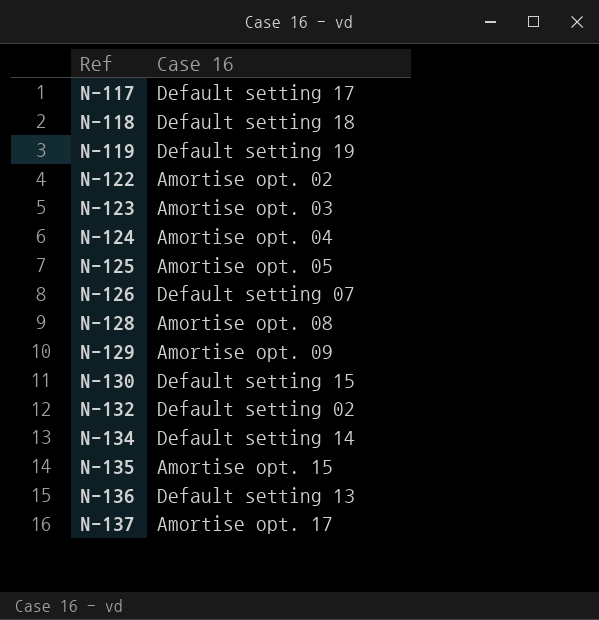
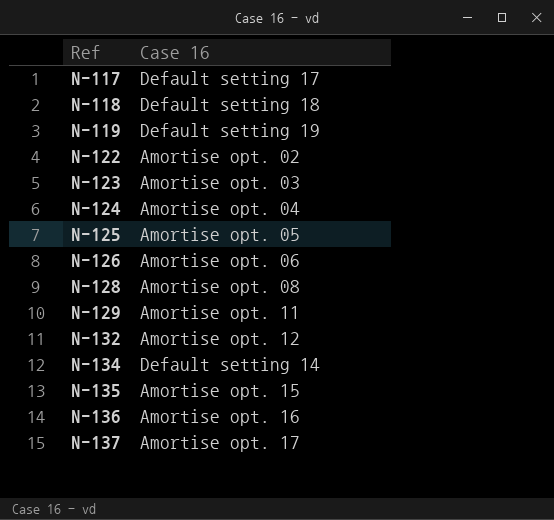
row N-130: Default setting 15 -> none
N-126 | Case 16: Default setting 07 -> Amortise opt. 06
N-129 | Case 16: Amortise opt. 09 -> Amortise opt. 11
N-132 | Case 16: Default setting 02 -> Amortise opt. 12
N-136 | Case 16: Default setting 13 -> Amortise opt. 16

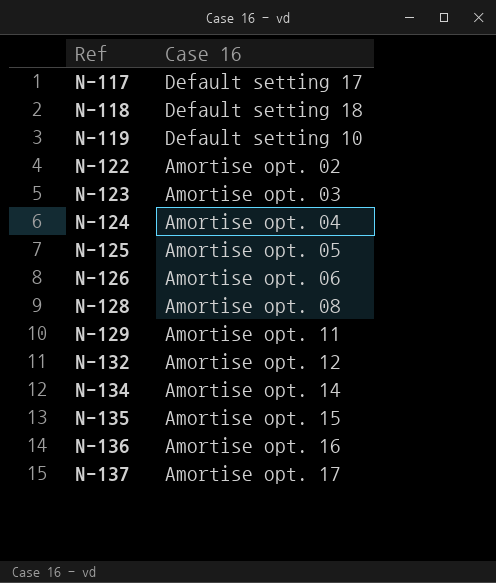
N-119 | Case 16: Default setting 19 -> Default setting 10
N-134 | Case 16: Default setting 14 -> Amortise opt. 14

